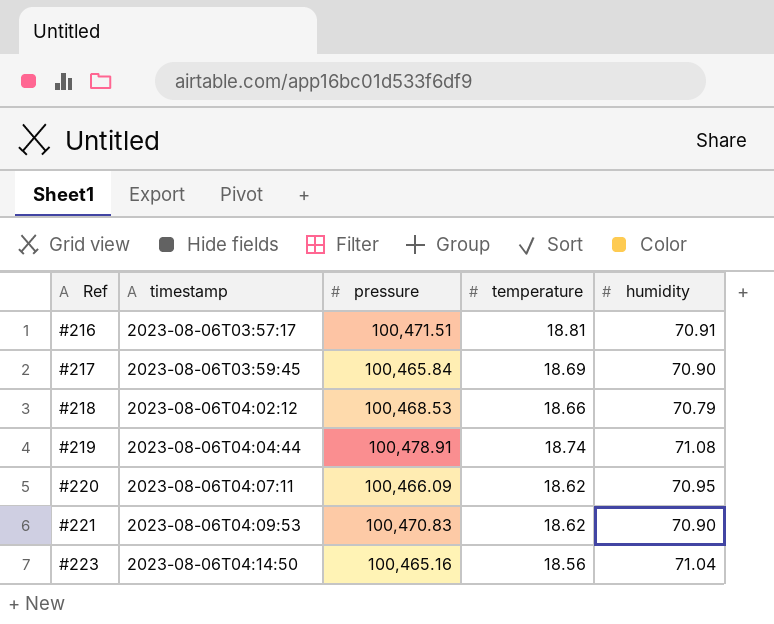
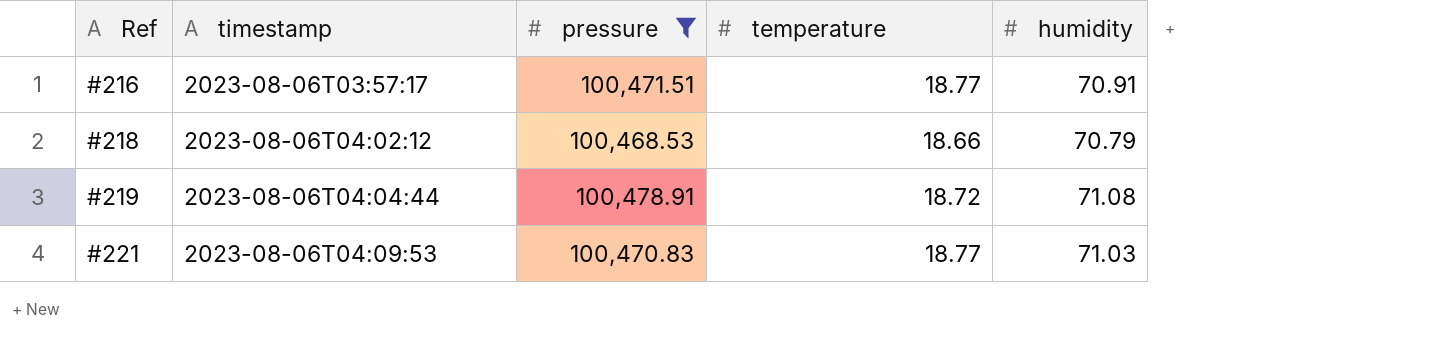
filter: none -> pressure >= 100,468.53
#216 | temperature: 18.81 -> 18.77
#219 | temperature: 18.74 -> 18.72
#221 | temperature: 18.62 -> 18.77
#221 | humidity: 70.90 -> 71.03

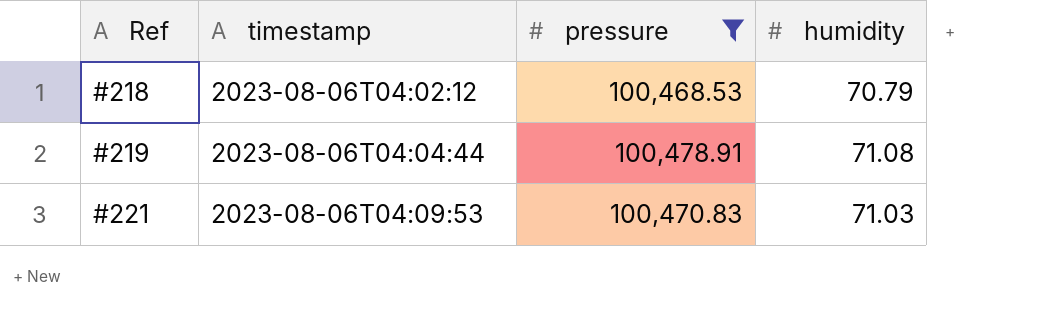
column temperature | position: 4 -> none
row #216: 2023-08-06T03:57:17 | 100,471.51 | 18.77 | 70.91 -> none

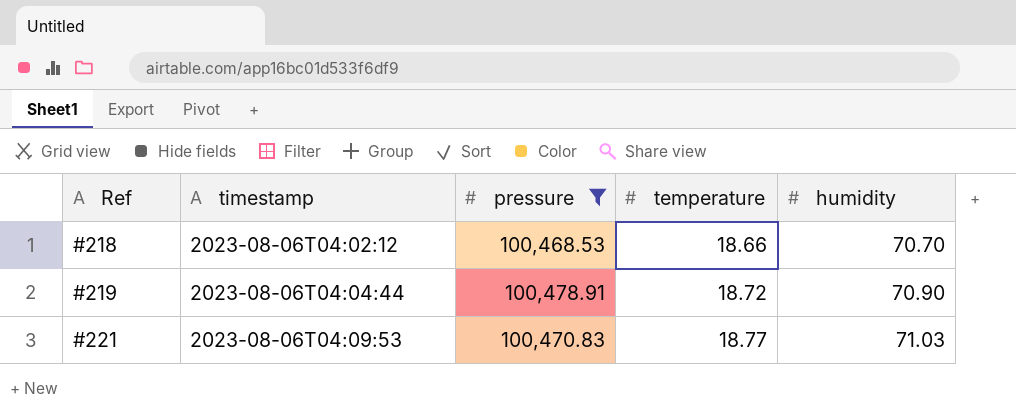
column temperature | position: none -> 4
#218 | humidity: 70.79 -> 70.70
#219 | humidity: 71.08 -> 70.90

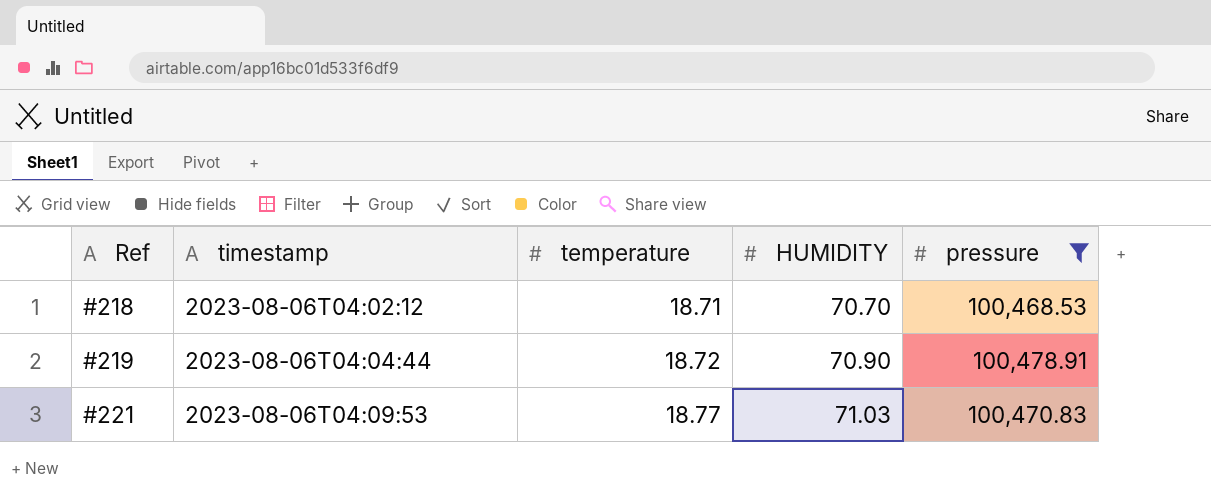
column name: humidity -> HUMIDITY
column pressure | position: 3 -> 5
#218 | temperature: 18.66 -> 18.71

